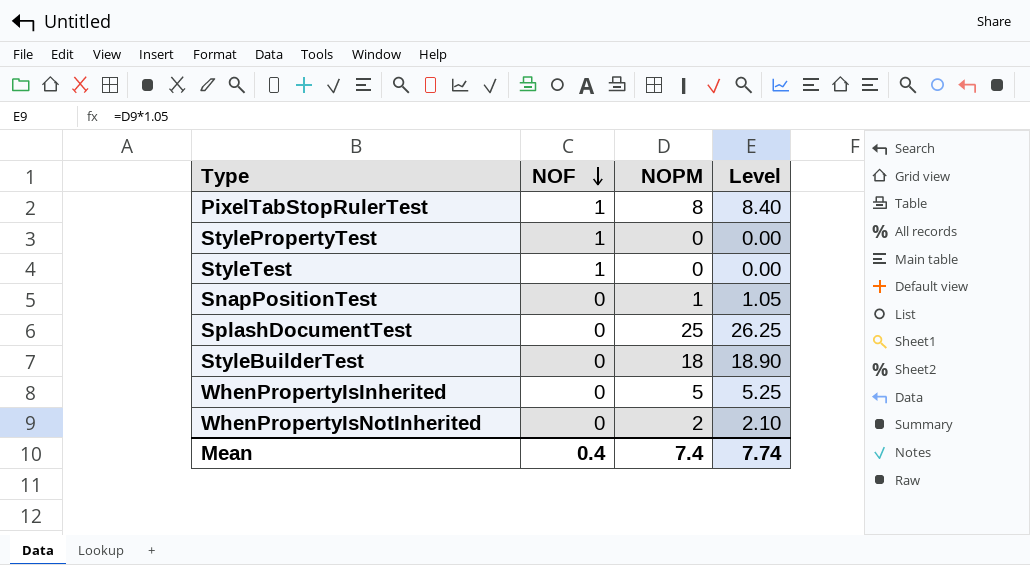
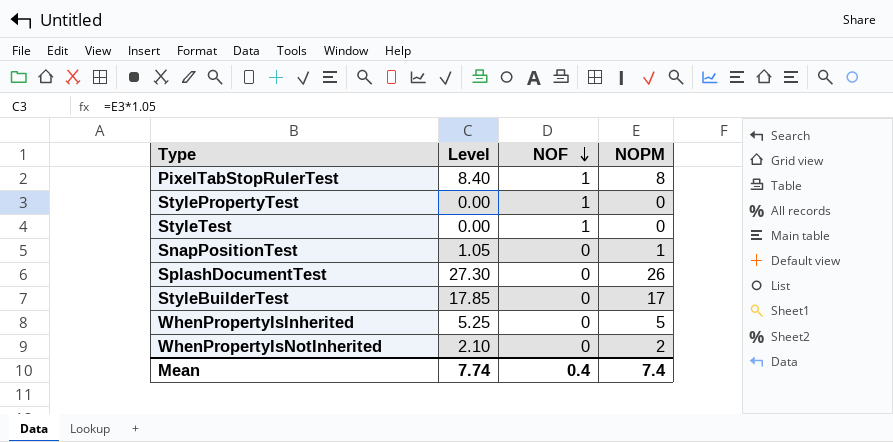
column Level | position: 4 -> 2
SplashDocumentTest | Level: 26.25 -> 27.30
SplashDocumentTest | NOPM: 25 -> 26
StyleBuilderTest | Level: 18.90 -> 17.85
StyleBuilderTest | NOPM: 18 -> 17

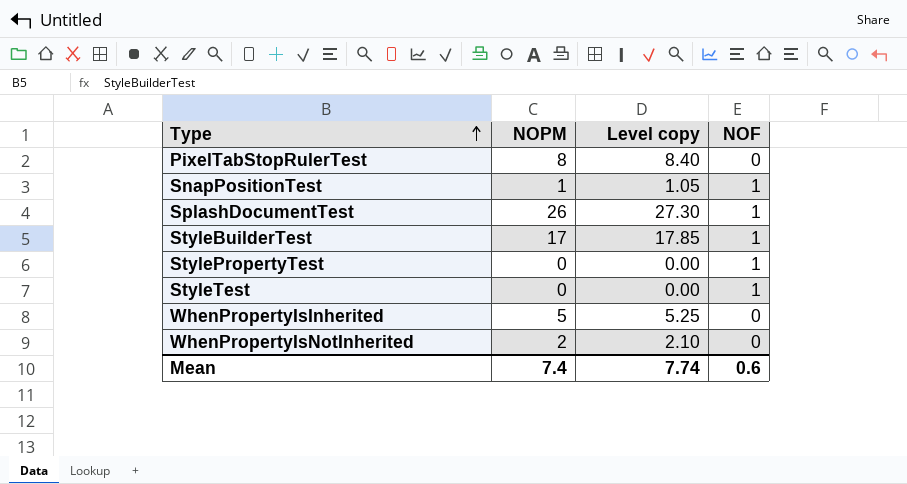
row order: NOF descending -> Type ascending
column NOPM | position: 4 -> 2
column name: Level -> Level copy
PixelTabStopRulerTest | NOF: 1 -> 0
SnapPositionTest | NOF: 0 -> 1
SplashDocumentTest | NOF: 0 -> 1
StyleBuilderTest | NOF: 0 -> 1
Mean | NOF: 0.4 -> 0.6

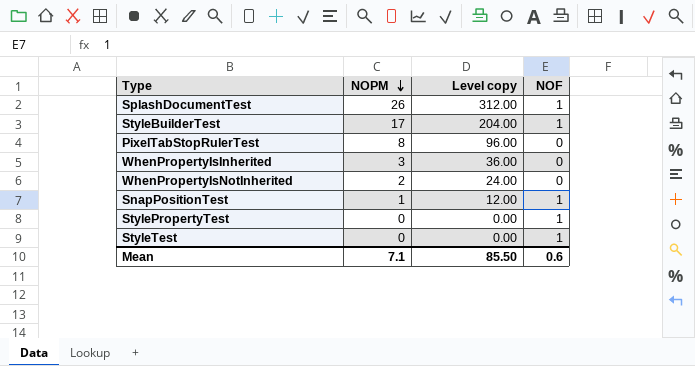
row order: Type ascending -> NOPM descending
column Level copy | formula: [NOPM] * 1.05 -> [NOPM] * 12
WhenPropertyIsInherited | NOPM: 5 -> 3
Mean | NOPM: 7.4 -> 7.1
Mean | Level copy: 7.74 -> 85.50

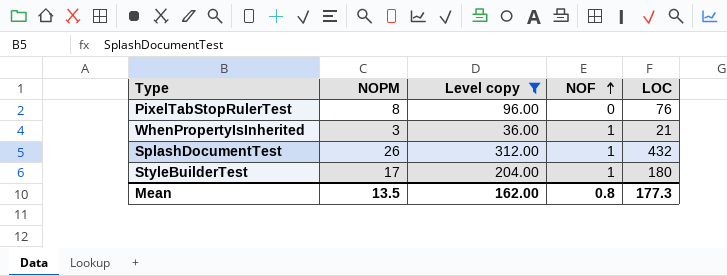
filter: none -> Level copy >= 36.00
row order: NOPM descending -> NOF ascending
column LOC | position: none -> 5
WhenPropertyIsInherited | NOF: 0 -> 1
Mean | NOPM: 7.1 -> 13.5
Mean | Level copy: 85.50 -> 162.00
Mean | NOF: 0.6 -> 0.8

